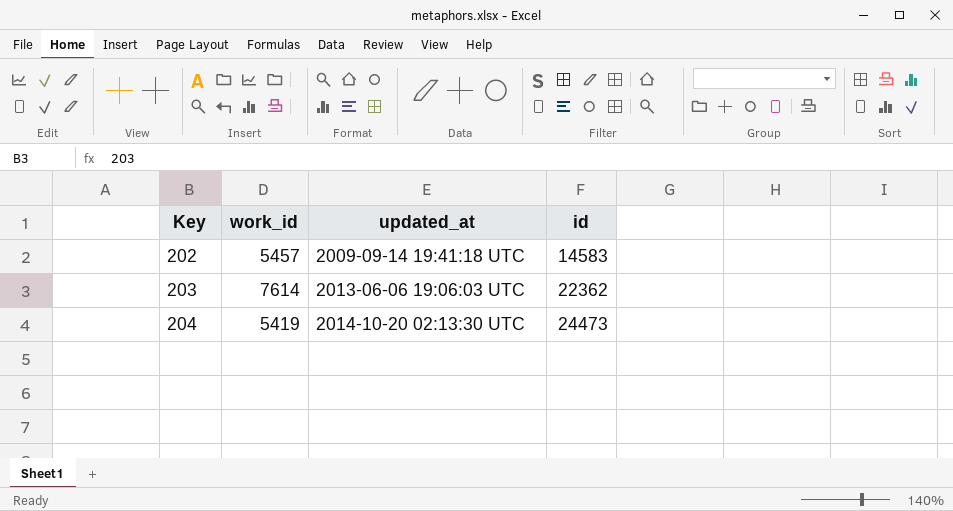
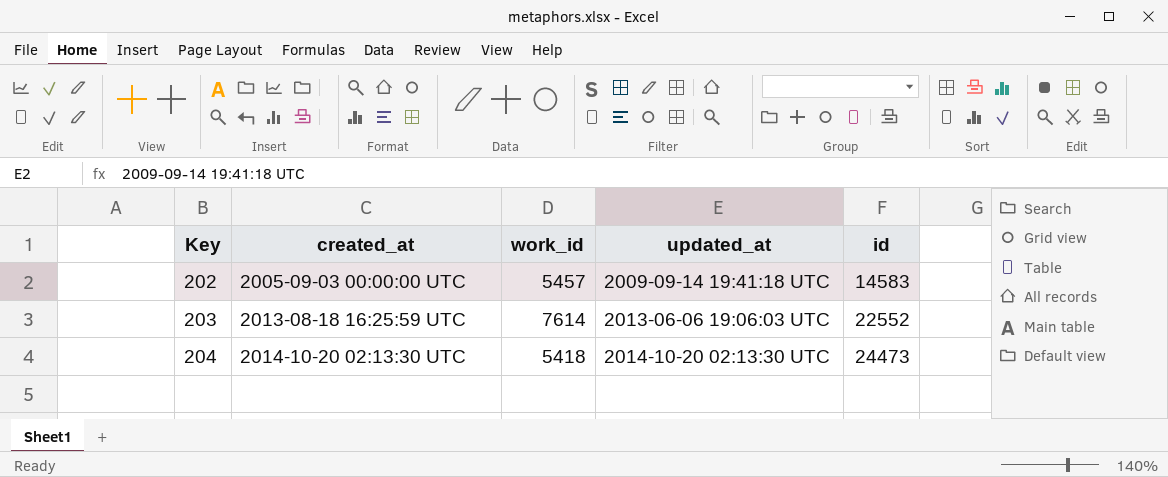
column created_at | position: none -> 2
203 | id: 22362 -> 22552
204 | work_id: 5419 -> 5418

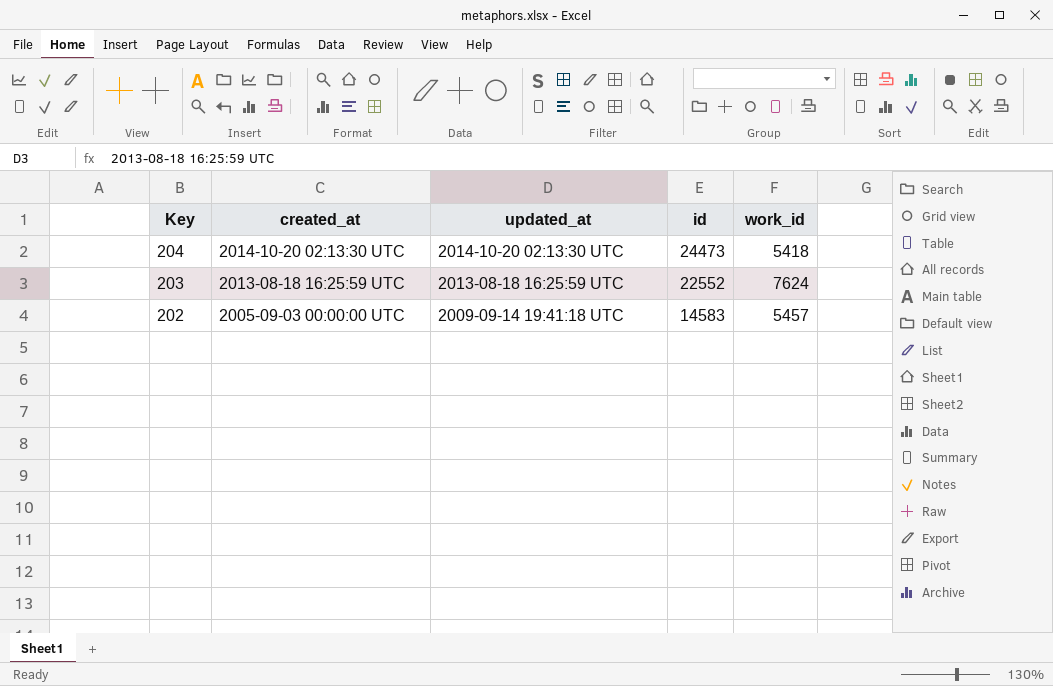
row order: Key ascending -> Key descending
column work_id | position: 3 -> 5
203 | updated_at: 2013-06-06 19:06:03 UTC -> 2013-08-18 16:25:59 UTC
203 | work_id: 7614 -> 7624

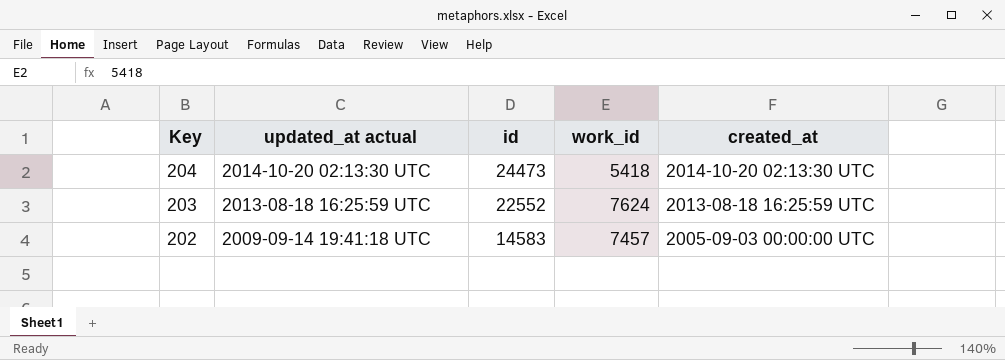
column name: updated_at -> updated_at actual
column created_at | position: 2 -> 5
202 | work_id: 5457 -> 7457

